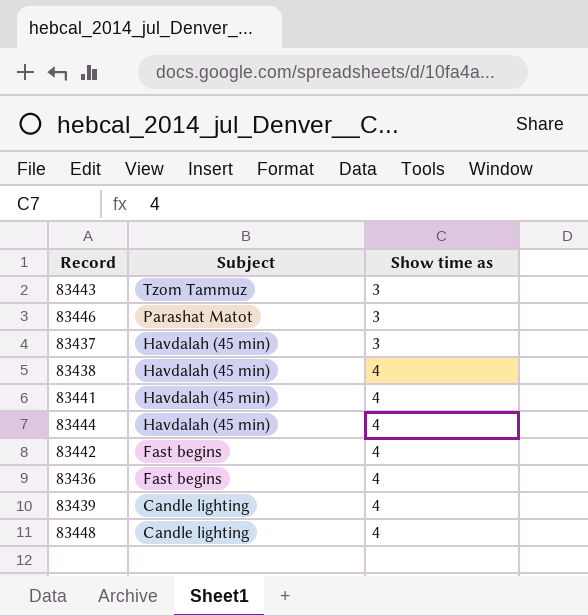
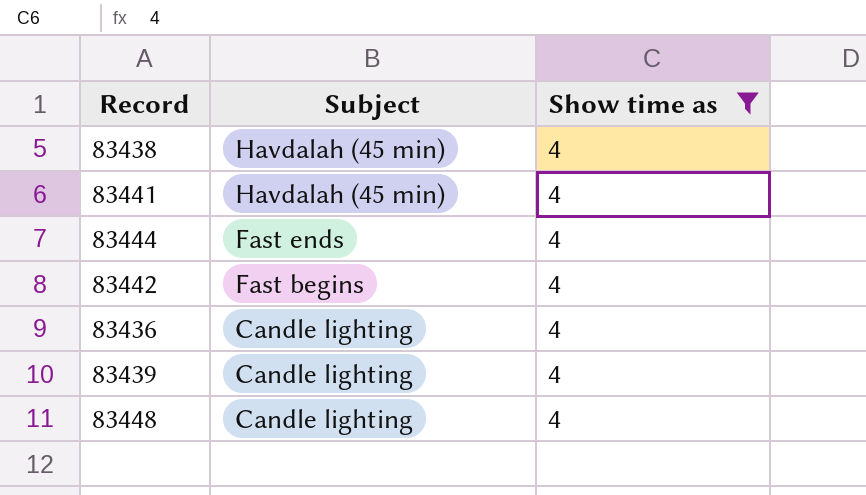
filter: none -> Show time as = 4
83444 | Subject: Havdalah (45 min) -> Fast ends
83436 | Subject: Fast begins -> Candle lighting

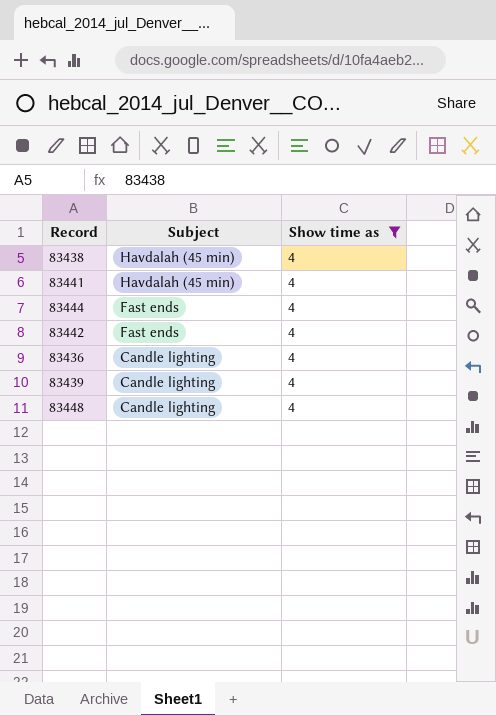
83442 | Subject: Fast begins -> Fast ends

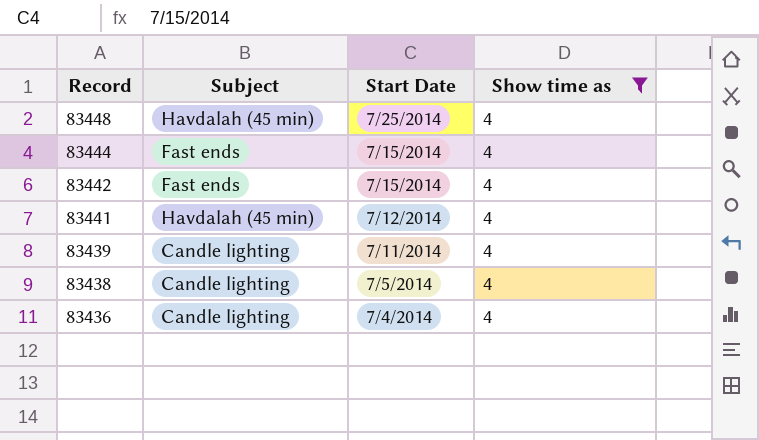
row order: Subject descending -> Record descending
column Start Date | position: none -> 3
83448 | Subject: Candle lighting -> Havdalah (45 min)
83438 | Subject: Havdalah (45 min) -> Candle lighting

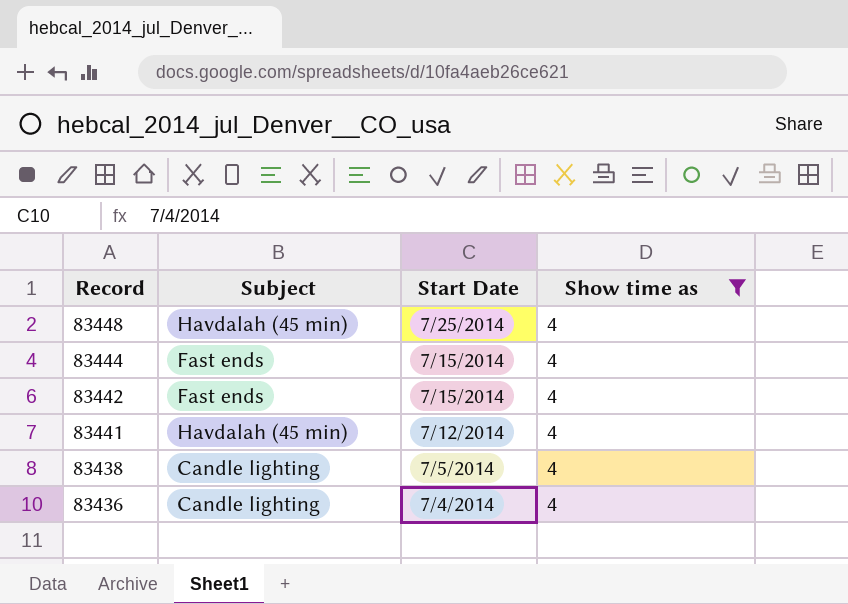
row 83439: Candle lighting | 7/11/2014 | 4 -> none

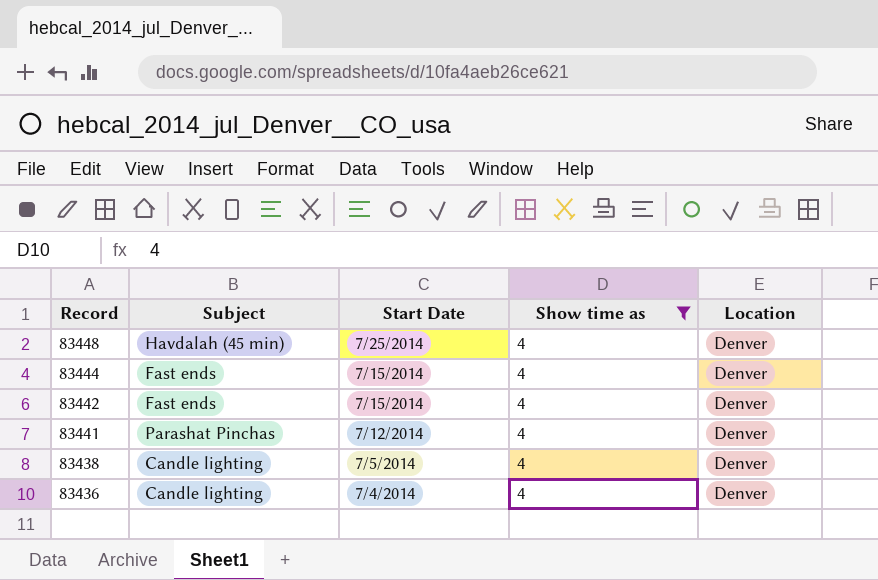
column Location | position: none -> 5
83441 | Subject: Havdalah (45 min) -> Parashat Pinchas

